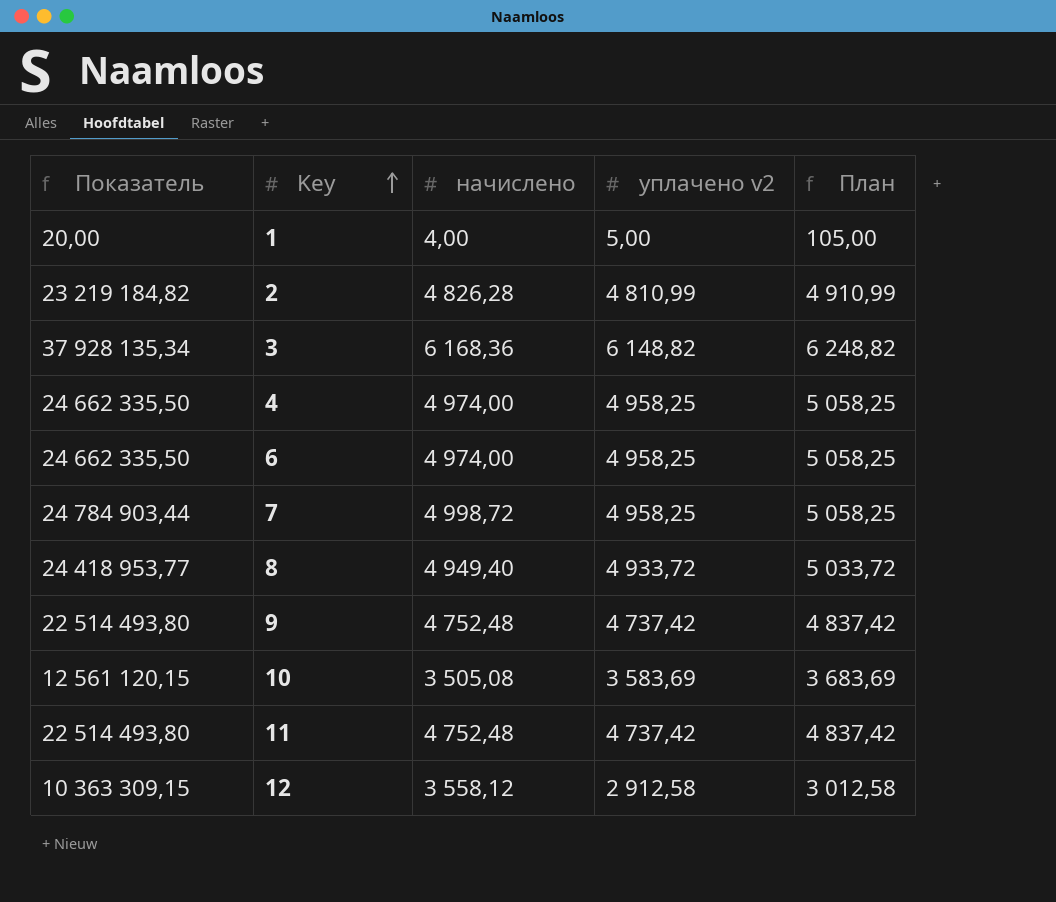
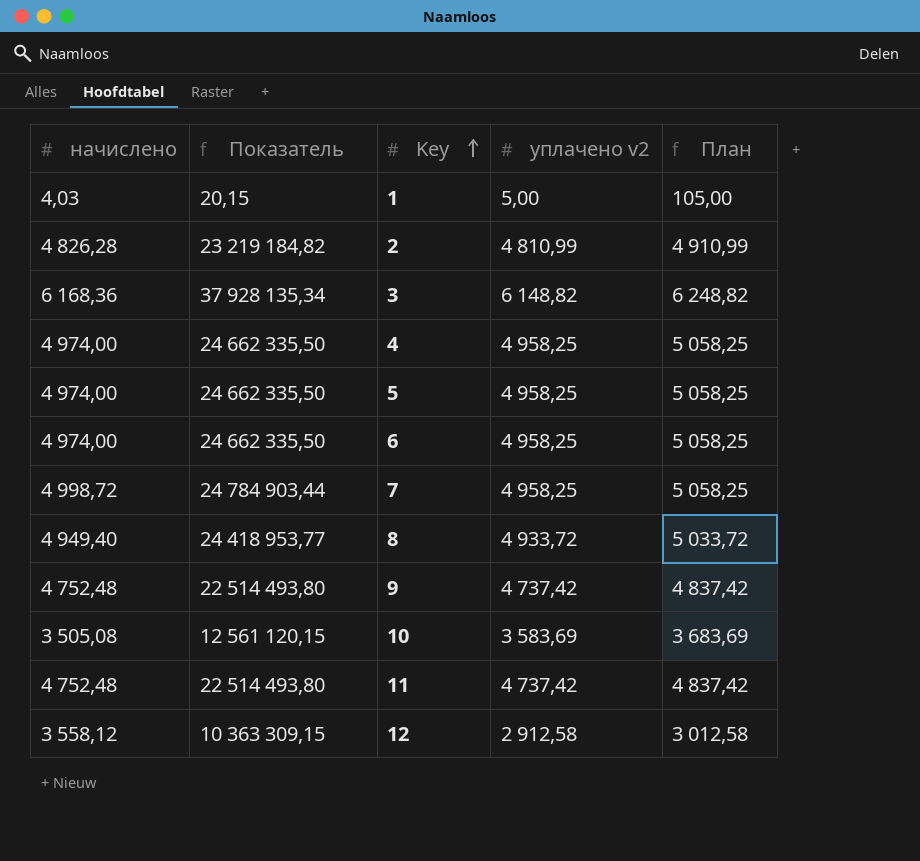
column начислено | position: 3 -> 1
1 | начислено: 4,00 -> 4,03
1 | Показатель: 20,00 -> 20,15
row 5: none -> 4 974,00 | 24 662 335,50 | 4 958,25 | 5 058,25

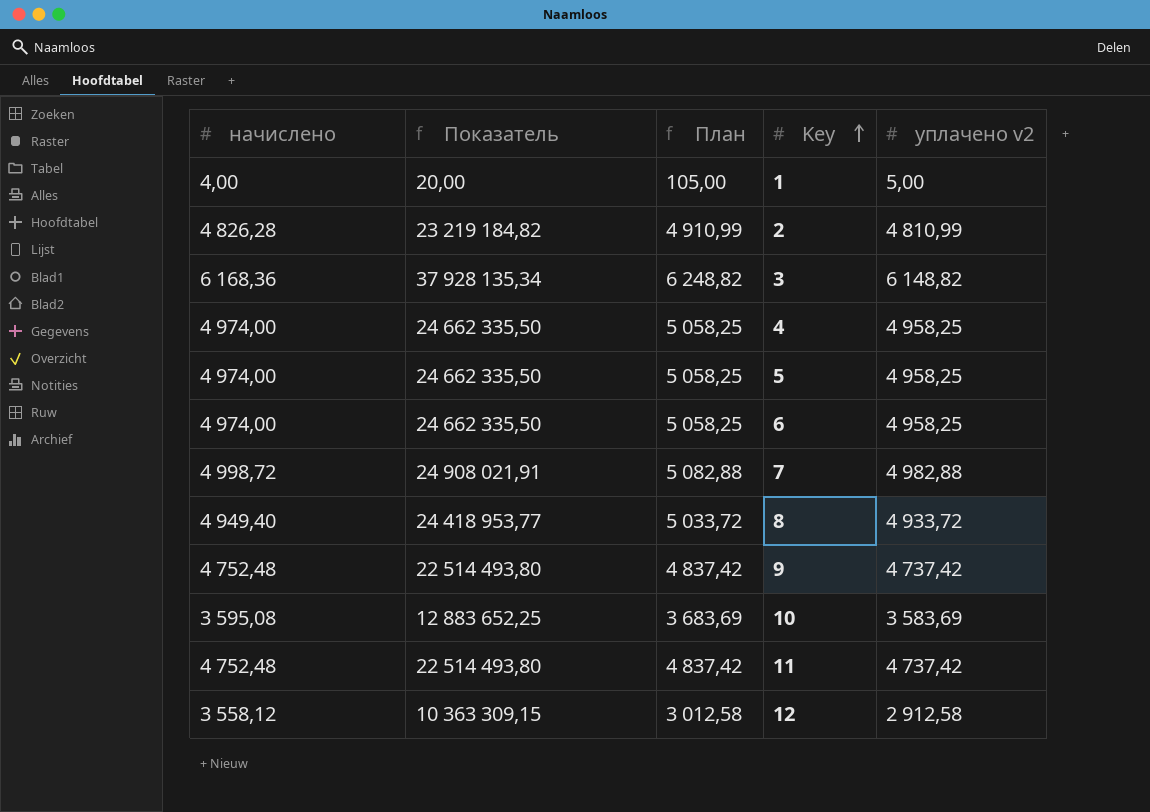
column План | position: 5 -> 3
1 | начислено: 4,03 -> 4,00
1 | Показатель: 20,15 -> 20,00
7 | Показатель: 24 784 903,44 -> 24 908 021,91
7 | План: 5 058,25 -> 5 082,88
7 | уплачено v2: 4 958,25 -> 4 982,88
10 | начислено: 3 505,08 -> 3 595,08
10 | Показатель: 12 561 120,15 -> 12 883 652,25

